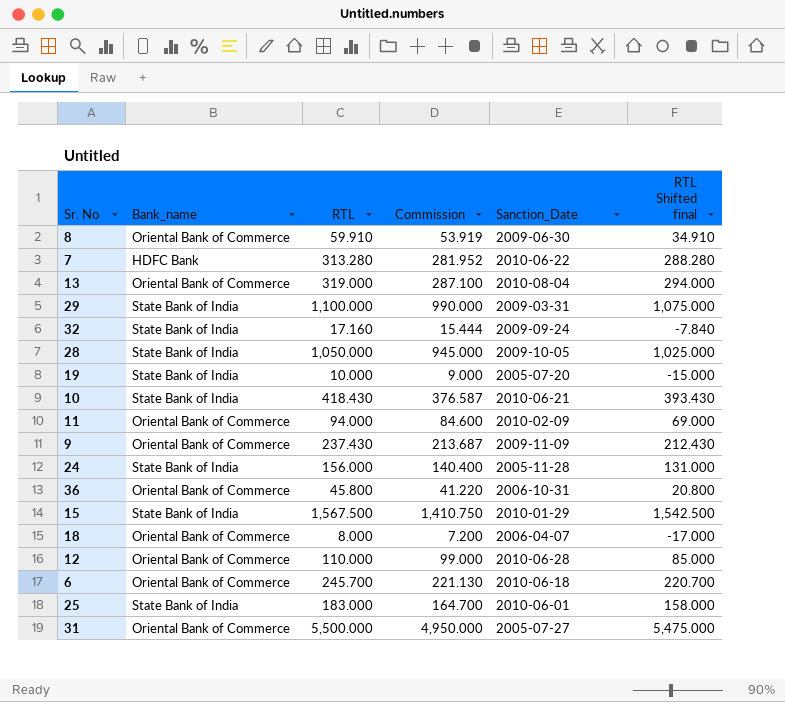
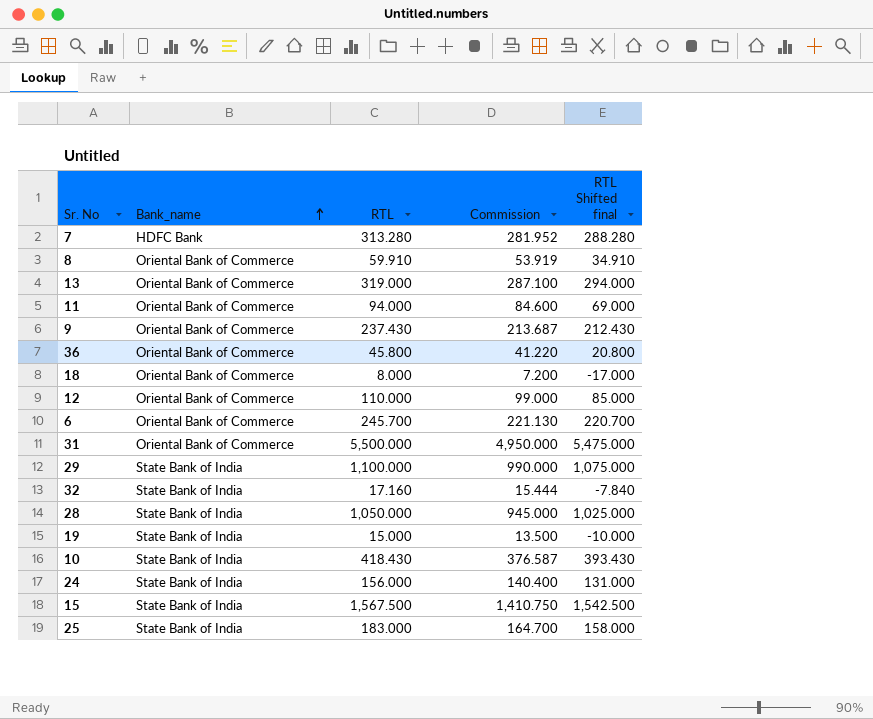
row order: none -> Bank_name ascending
column Sanction_Date | position: 5 -> none
19 | RTL: 10.000 -> 15.000
19 | Commission: 9.000 -> 13.500
19 | RTL Shifted final: -15.000 -> -10.000

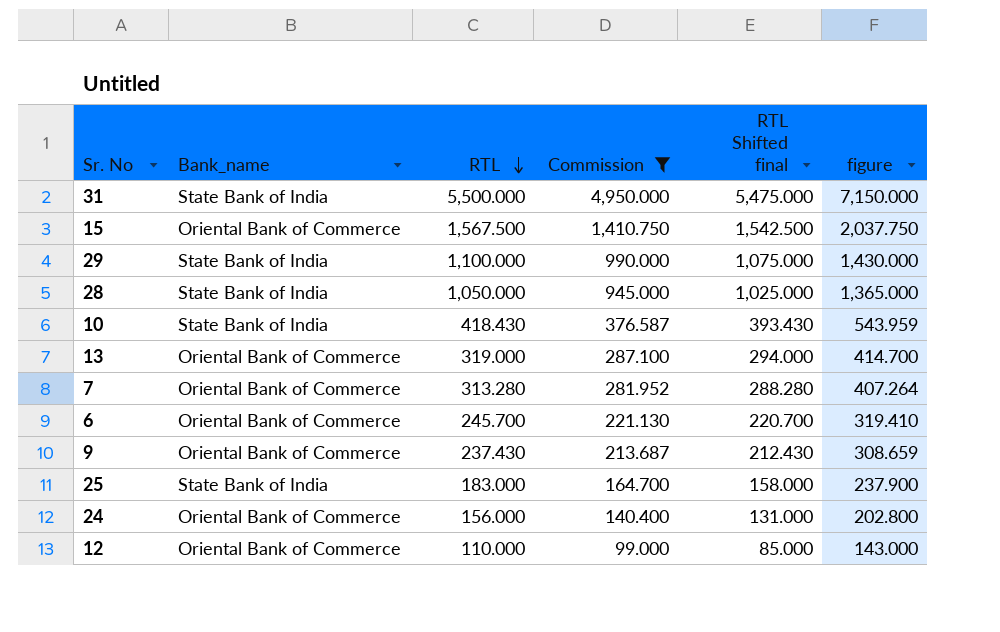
filter: none -> Commission >= 99.000
row order: Bank_name ascending -> RTL descending
column figure | formula: none -> [RTL] * 1.3
31 | Bank_name: Oriental Bank of Commerce -> State Bank of India
15 | Bank_name: State Bank of India -> Oriental Bank of Commerce
7 | Bank_name: HDFC Bank -> Oriental Bank of Commerce
24 | Bank_name: State Bank of India -> Oriental Bank of Commerce

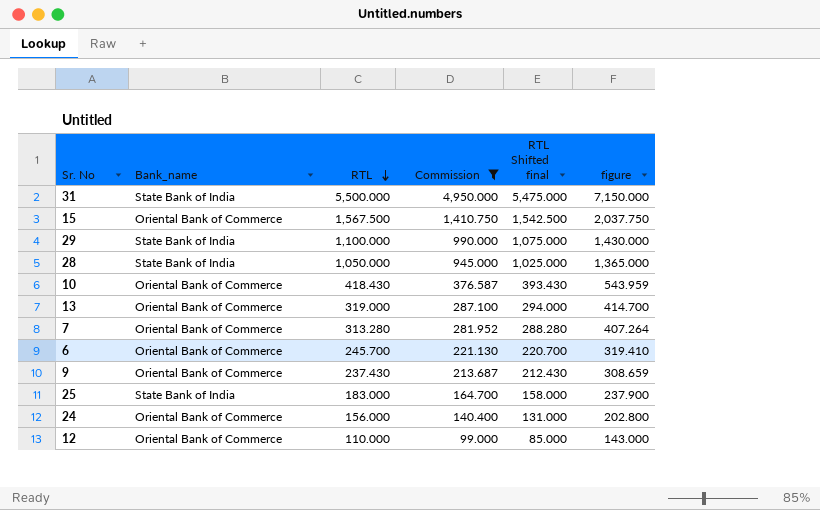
10 | Bank_name: State Bank of India -> Oriental Bank of Commerce

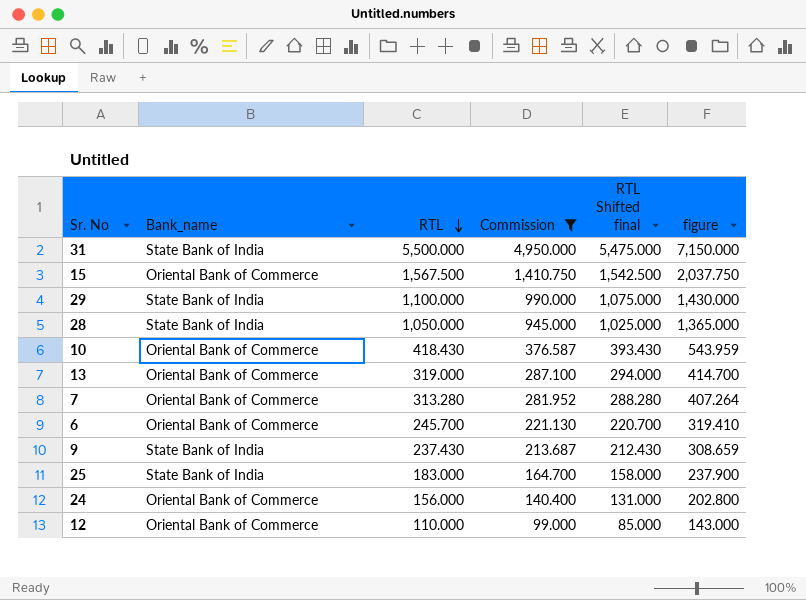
9 | Bank_name: Oriental Bank of Commerce -> State Bank of India

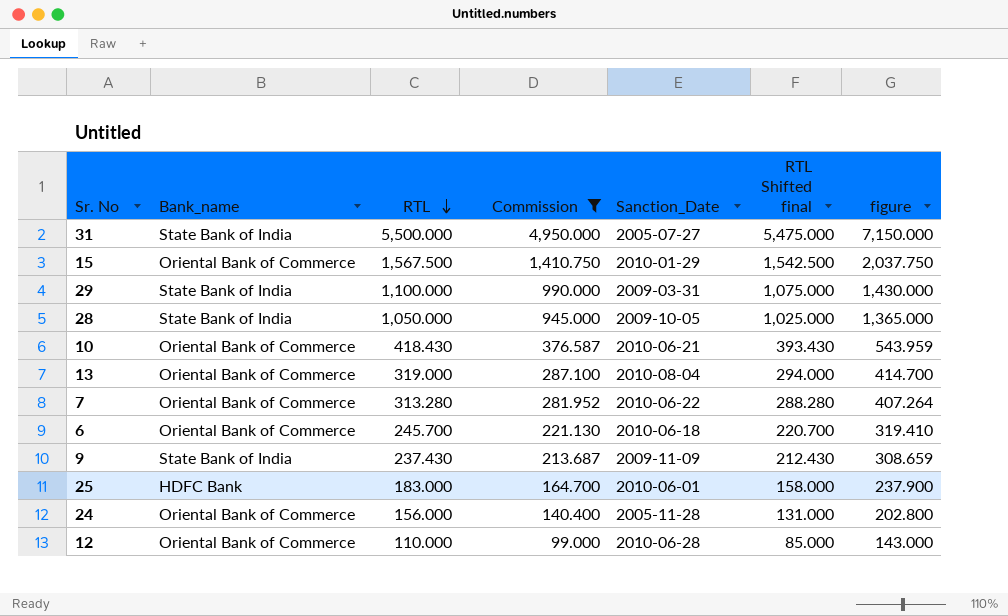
column Sanction_Date | position: none -> 5
25 | Bank_name: State Bank of India -> HDFC Bank

